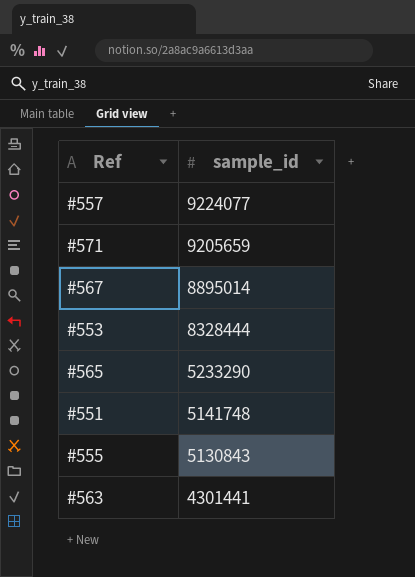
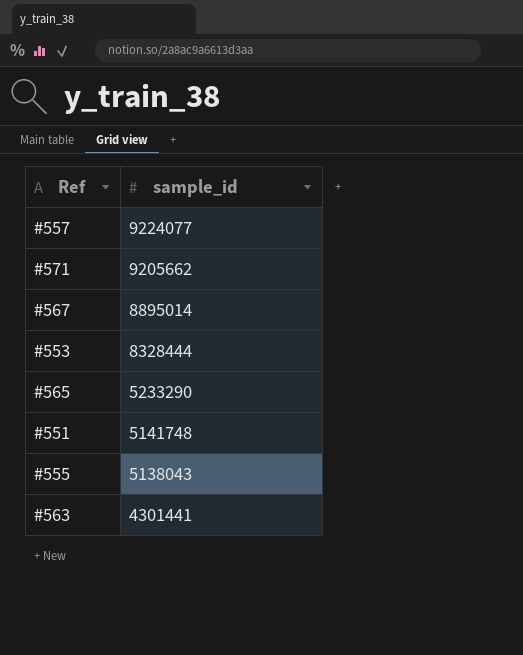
#571 | sample_id: 9205659 -> 9205662
#555 | sample_id: 5130843 -> 5138043

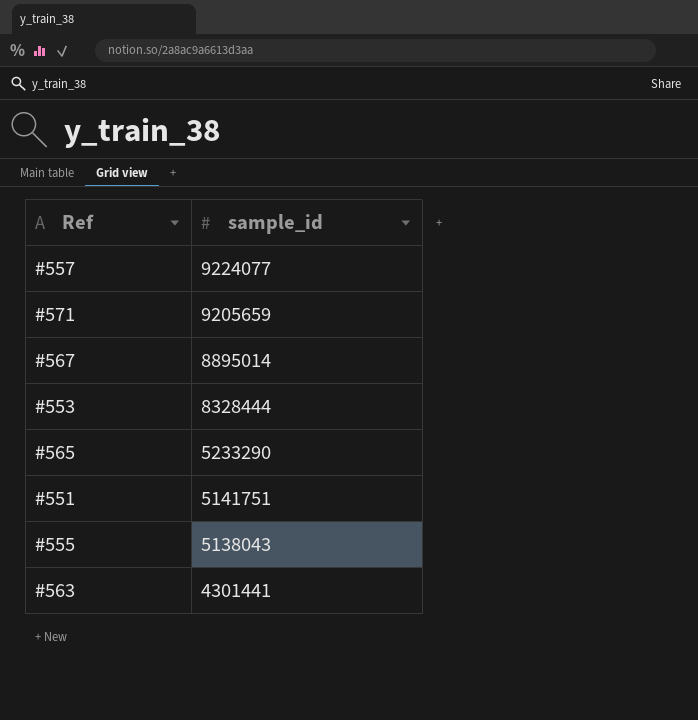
#571 | sample_id: 9205662 -> 9205659
#551 | sample_id: 5141748 -> 5141751

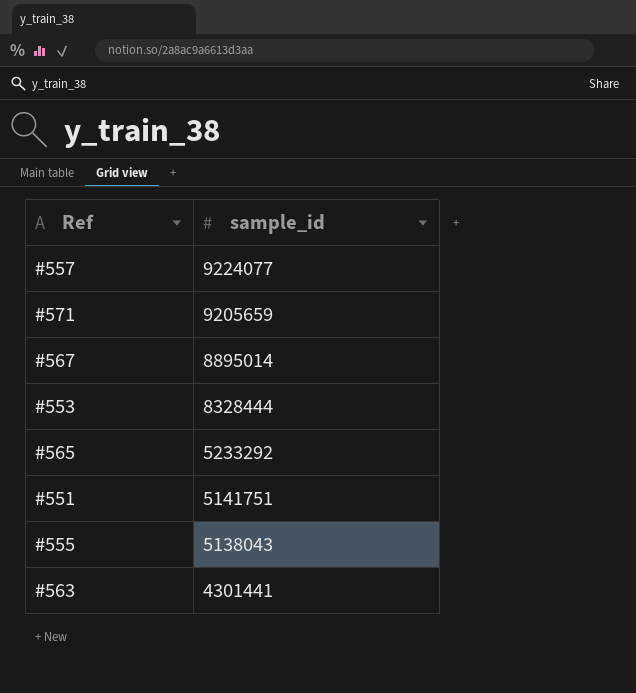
#565 | sample_id: 5233290 -> 5233292

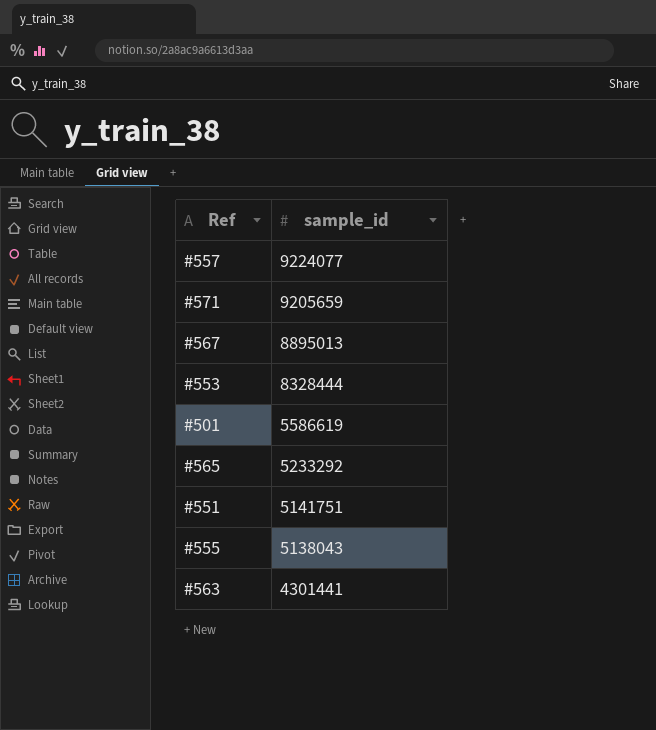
#567 | sample_id: 8895014 -> 8895013
row #501: none -> 5586619

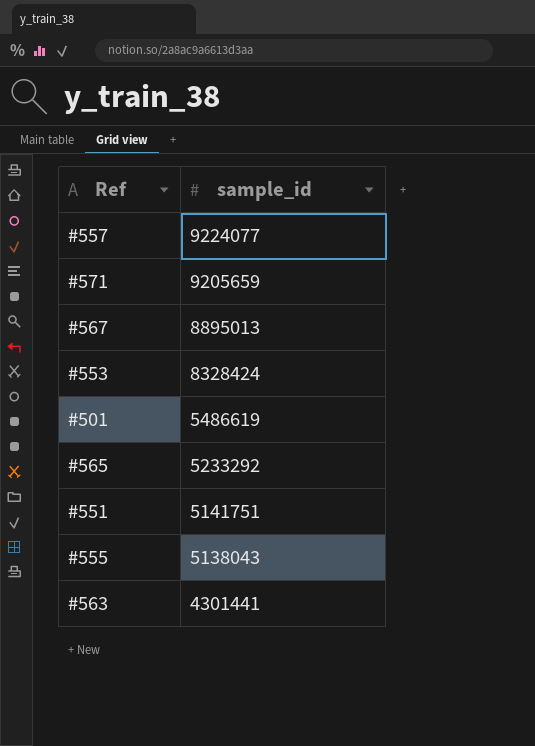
#553 | sample_id: 8328444 -> 8328424
#501 | sample_id: 5586619 -> 5486619

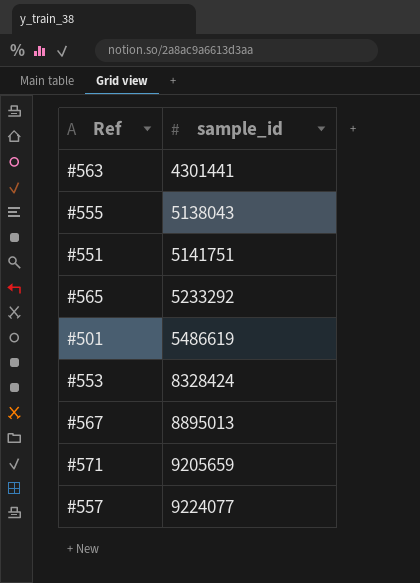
row order: sample_id descending -> sample_id ascending

